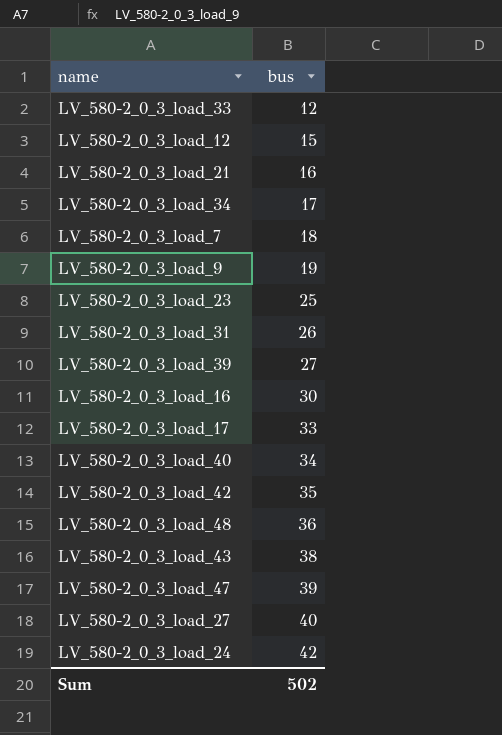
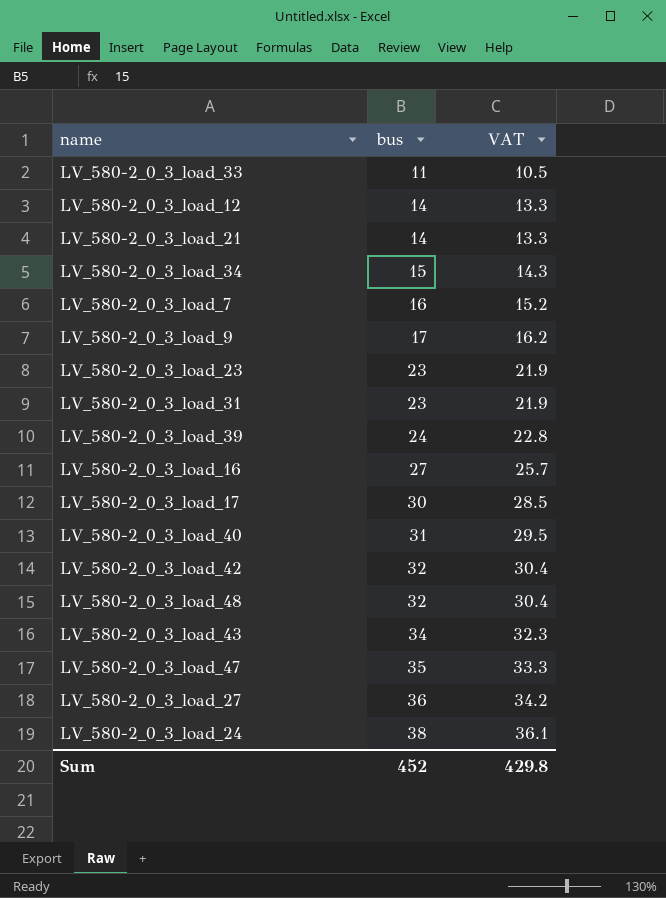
column VAT | formula: none -> [bus] * 0.95
LV_580-2_0_3_load_33 | bus: 12 -> 11
LV_580-2_0_3_load_12 | bus: 15 -> 14
LV_580-2_0_3_load_21 | bus: 16 -> 14
LV_580-2_0_3_load_34 | bus: 17 -> 15
LV_580-2_0_3_load_7 | bus: 18 -> 16
LV_580-2_0_3_load_9 | bus: 19 -> 17
LV_580-2_0_3_load_23 | bus: 25 -> 23
LV_580-2_0_3_load_31 | bus: 26 -> 23
LV_580-2_0_3_load_39 | bus: 27 -> 24
LV_580-2_0_3_load_16 | bus: 30 -> 27
LV_580-2_0_3_load_17 | bus: 33 -> 30
LV_580-2_0_3_load_40 | bus: 34 -> 31
LV_580-2_0_3_load_42 | bus: 35 -> 32
LV_580-2_0_3_load_48 | bus: 36 -> 32
LV_580-2_0_3_load_43 | bus: 38 -> 34
LV_580-2_0_3_load_47 | bus: 39 -> 35
LV_580-2_0_3_load_27 | bus: 40 -> 36
LV_580-2_0_3_load_24 | bus: 42 -> 38
Sum | bus: 502 -> 452

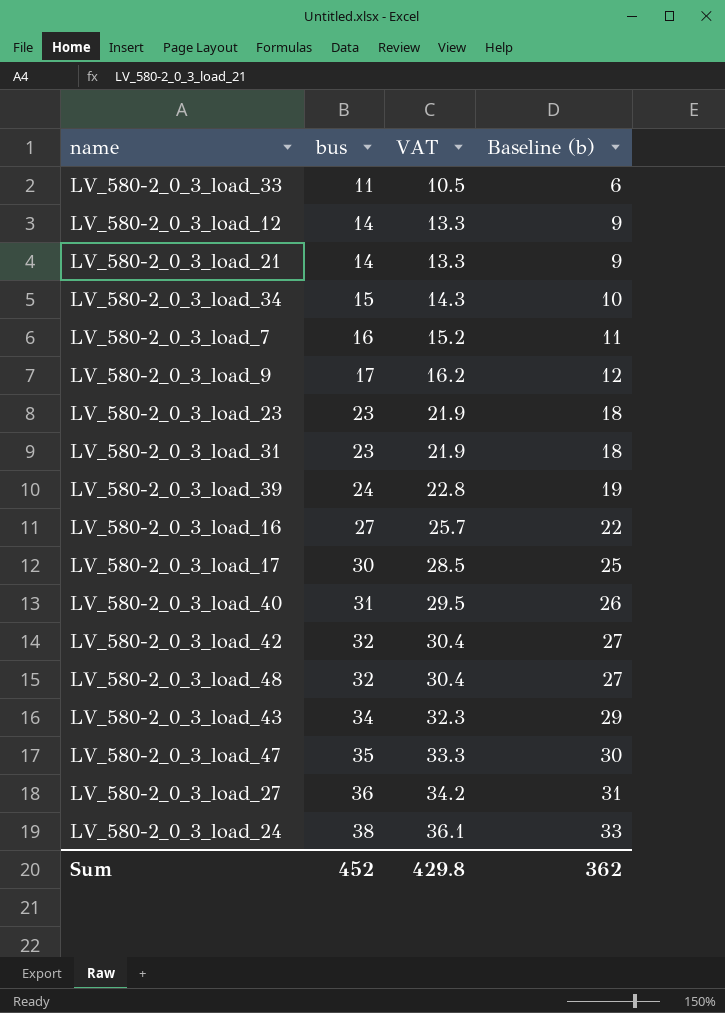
column Baseline (b) | formula: none -> [bus] - 5

